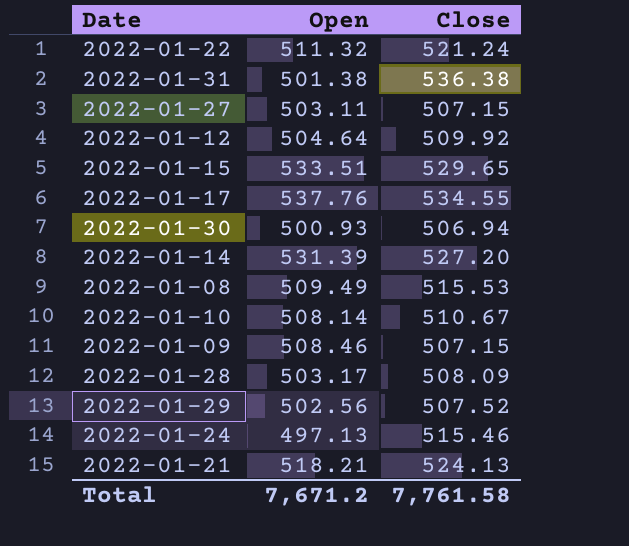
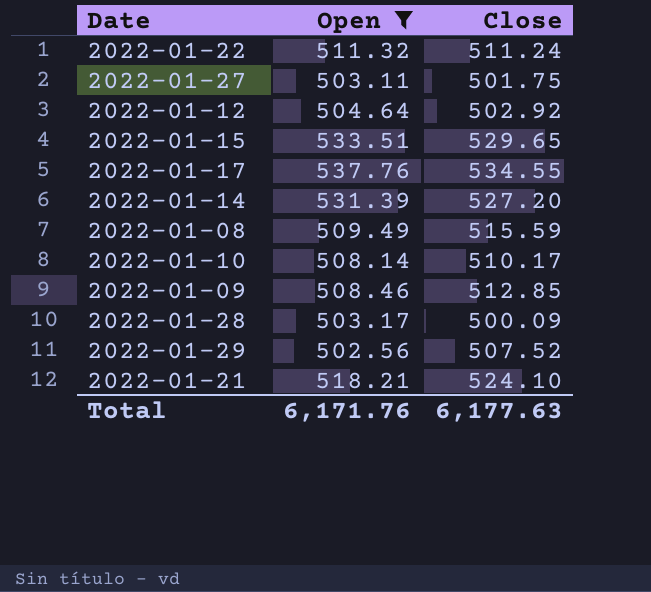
filter: none -> Open >= 502.56
2022-01-22 | Close: 521.24 -> 511.24
2022-01-27 | Close: 507.15 -> 501.75
2022-01-12 | Close: 509.92 -> 502.92
2022-01-08 | Close: 515.53 -> 515.59
2022-01-10 | Close: 510.67 -> 510.17
2022-01-09 | Close: 507.15 -> 512.85
2022-01-28 | Close: 508.09 -> 500.09
2022-01-21 | Close: 524.13 -> 524.10
Total | Open: 7,671.2 -> 6,171.76
Total | Close: 7,761.58 -> 6,177.63

